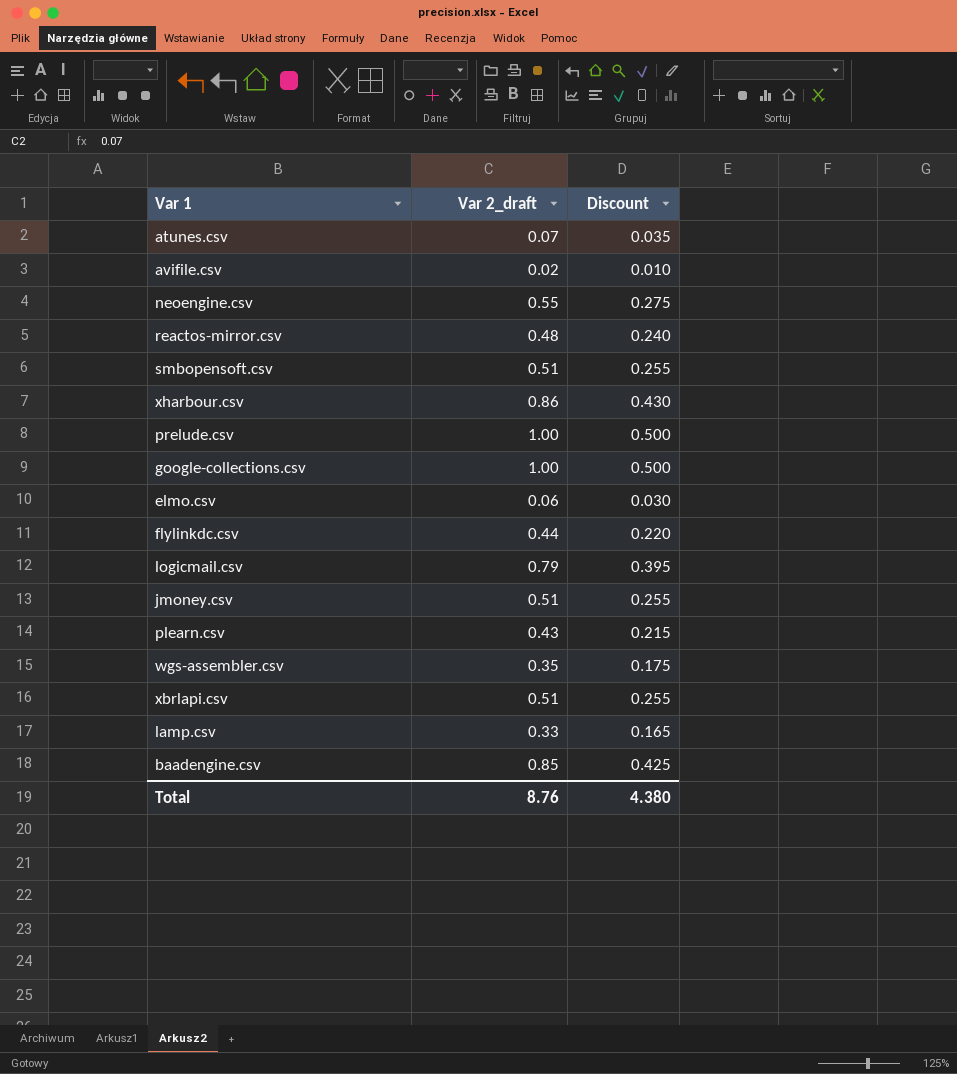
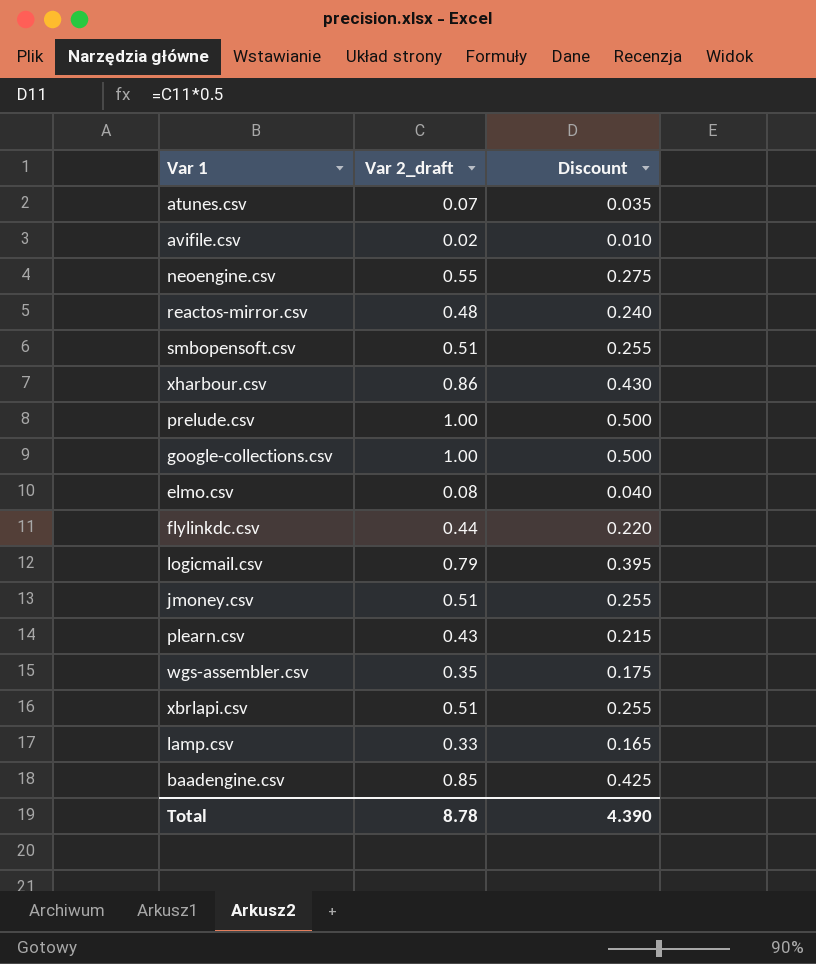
elmo.csv | Var 2_draft: 0.06 -> 0.08
elmo.csv | Discount: 0.030 -> 0.040
Total | Var 2_draft: 8.76 -> 8.78
Total | Discount: 4.380 -> 4.390

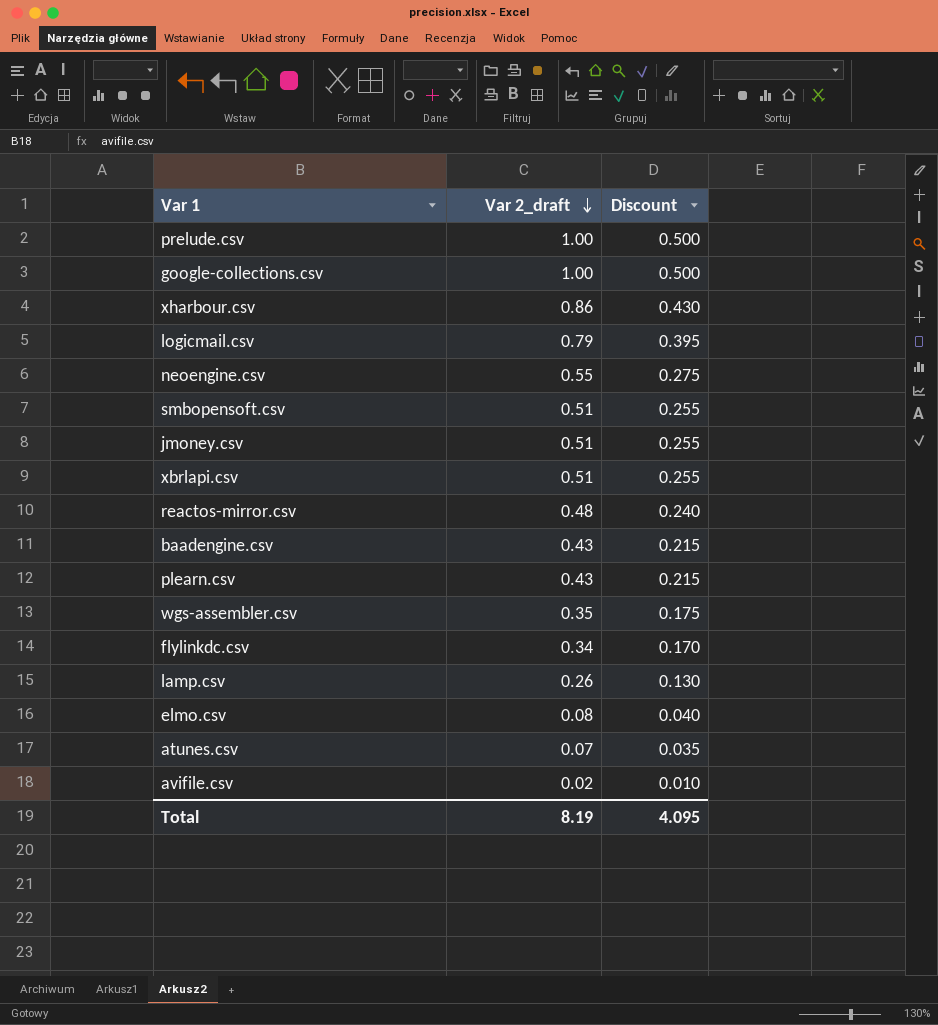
row order: none -> Var 2_draft descending
baadengine.csv | Var 2_draft: 0.85 -> 0.43
baadengine.csv | Discount: 0.425 -> 0.215
flylinkdc.csv | Var 2_draft: 0.44 -> 0.34
flylinkdc.csv | Discount: 0.220 -> 0.170
lamp.csv | Var 2_draft: 0.33 -> 0.26
lamp.csv | Discount: 0.165 -> 0.130
Total | Var 2_draft: 8.78 -> 8.19
Total | Discount: 4.390 -> 4.095

